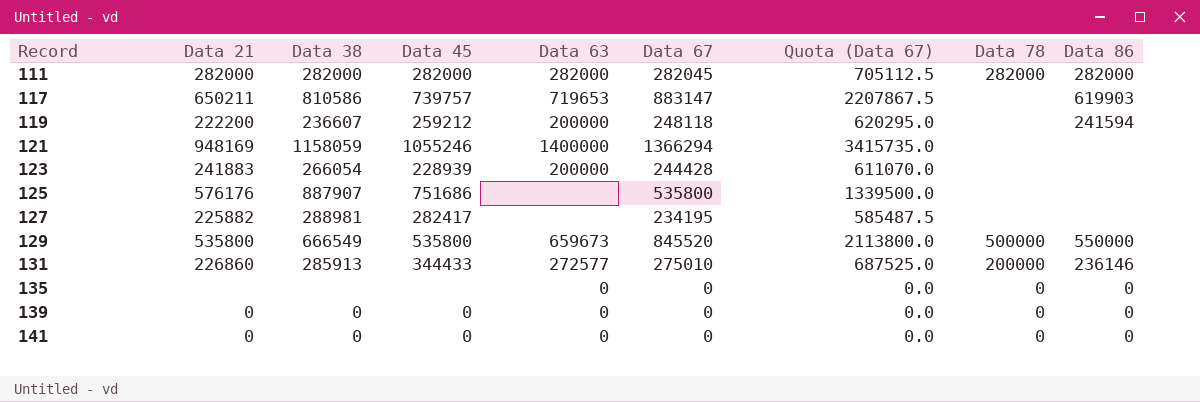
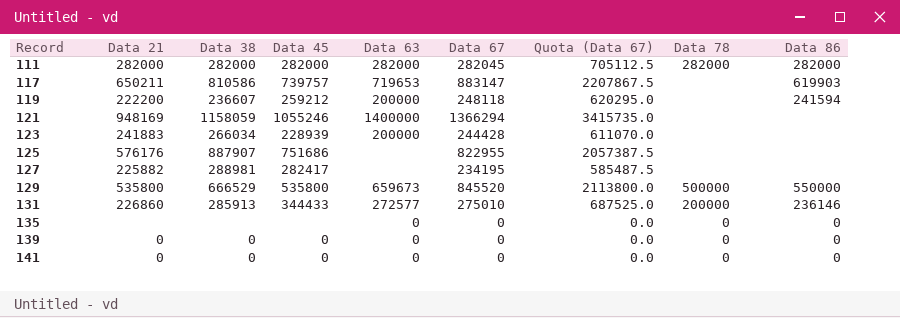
123 | Data 38: 266054 -> 266034
125 | Data 67: 535800 -> 822955
125 | Quota (Data 67): 1339500.0 -> 2057387.5
129 | Data 38: 666549 -> 666529

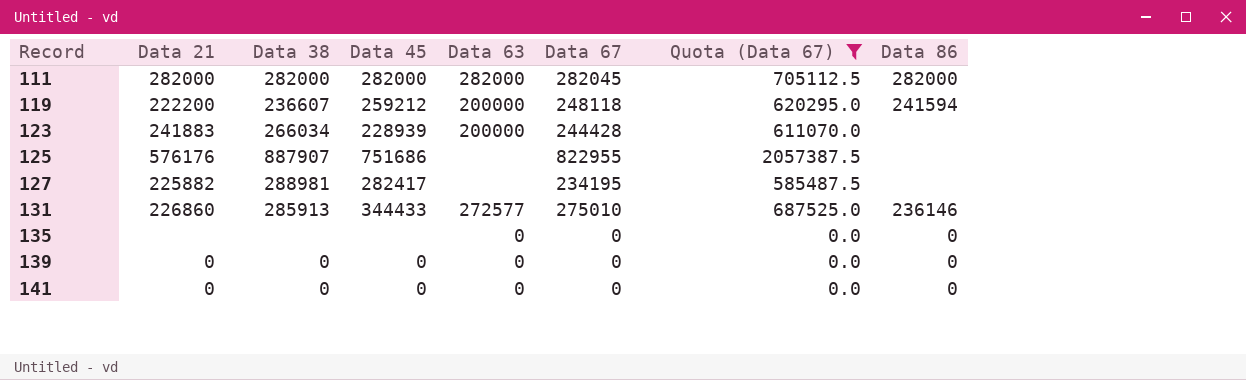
filter: none -> Quota (Data 67) <= 2057387.5
column Data 78 | position: 8 -> none

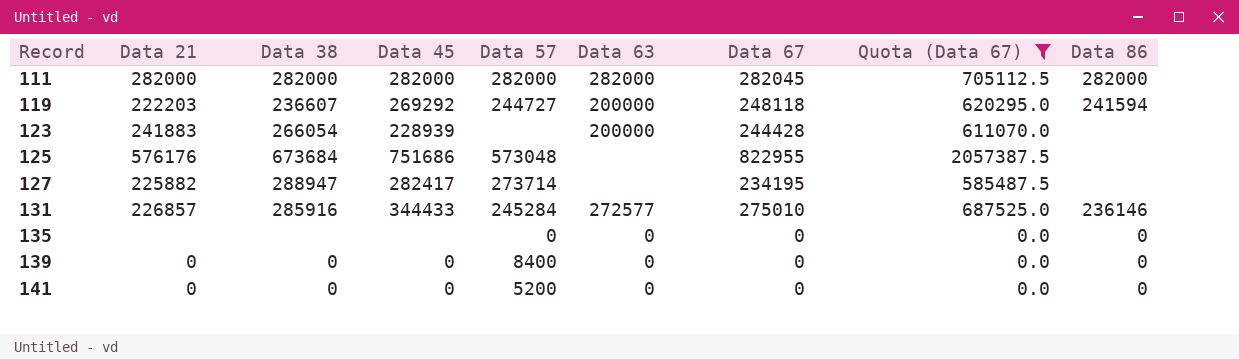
column Data 57 | position: none -> 5
119 | Data 21: 222200 -> 222203
119 | Data 45: 259212 -> 269292
123 | Data 38: 266034 -> 266054
125 | Data 38: 887907 -> 673684
127 | Data 38: 288981 -> 288947
131 | Data 21: 226860 -> 226857
131 | Data 38: 285913 -> 285916

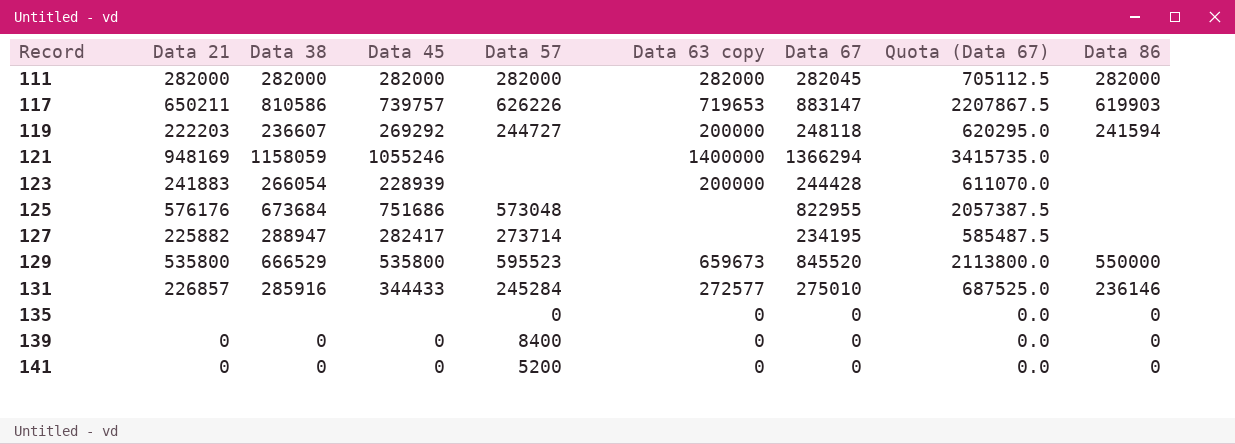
filter: Quota (Data 67) <= 2057387.5 -> none
column name: Data 63 -> Data 63 copy

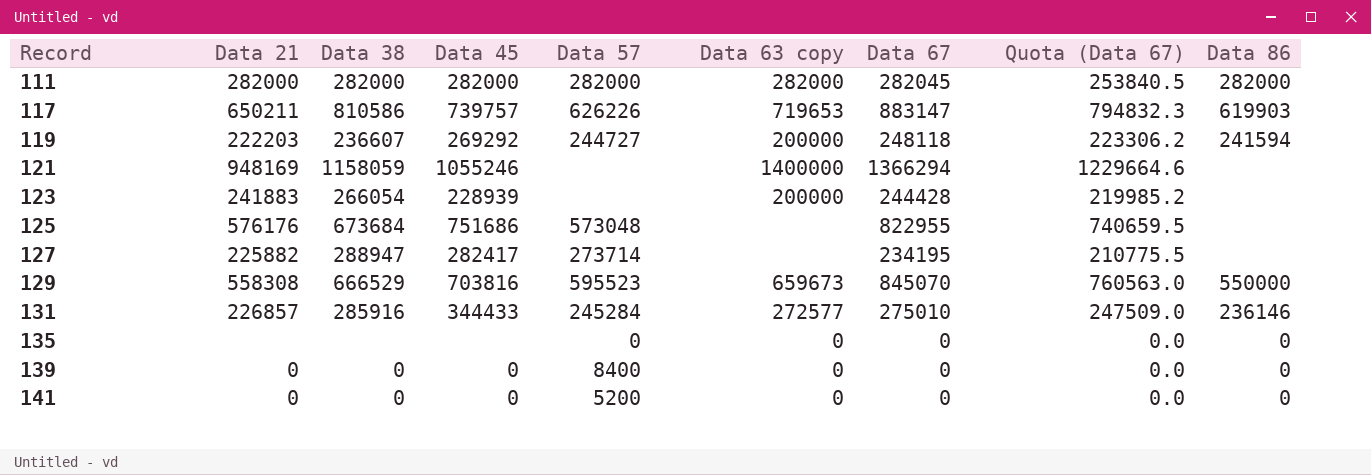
column Quota (Data 67) | formula: [Data 67] * 2.5 -> [Data 67] * 0.9
129 | Data 21: 535800 -> 558308
129 | Data 45: 535800 -> 703816
129 | Data 67: 845520 -> 845070

